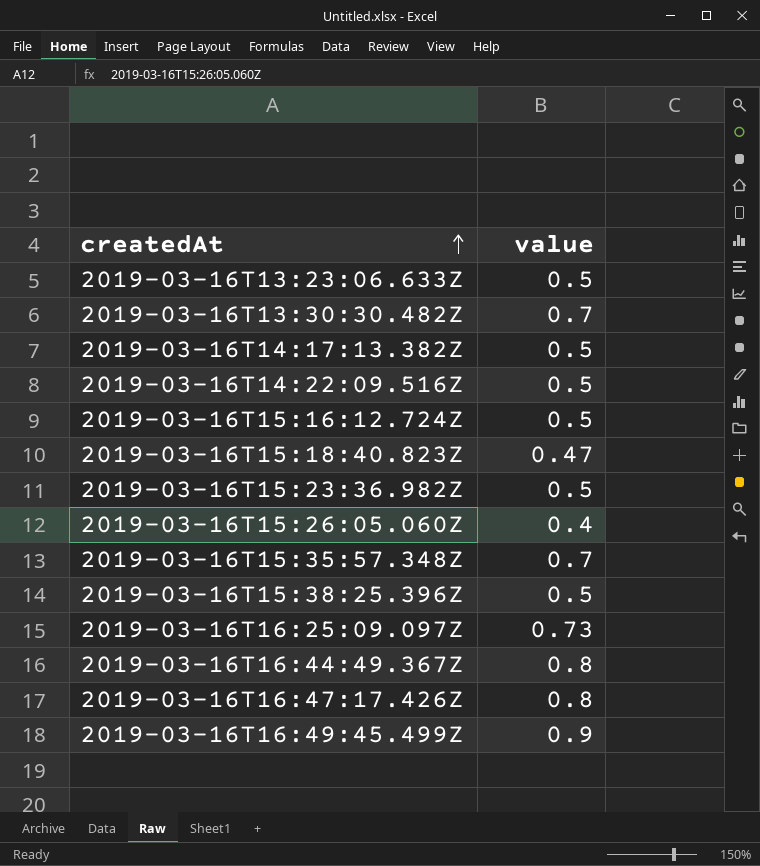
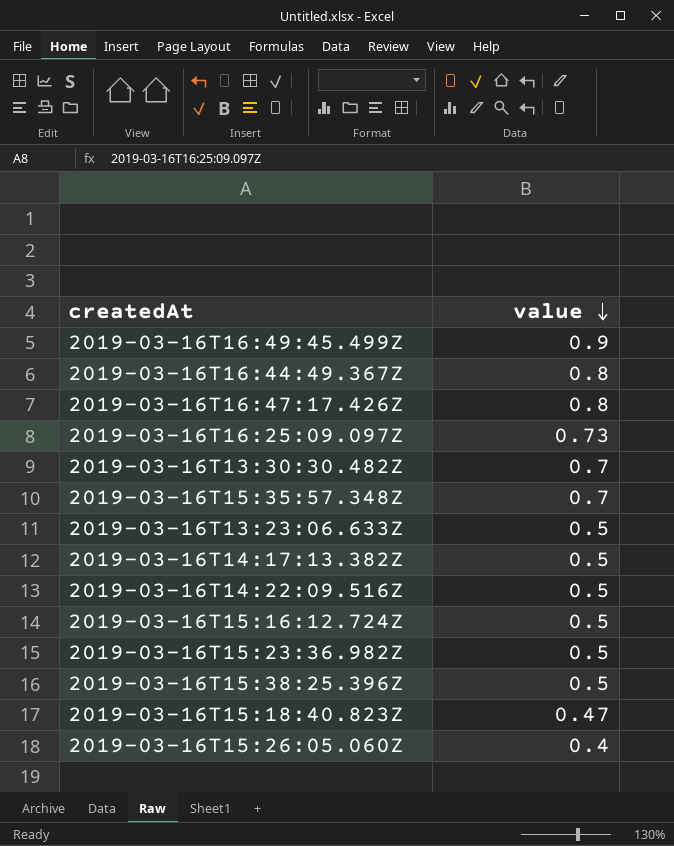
row order: createdAt ascending -> value descending

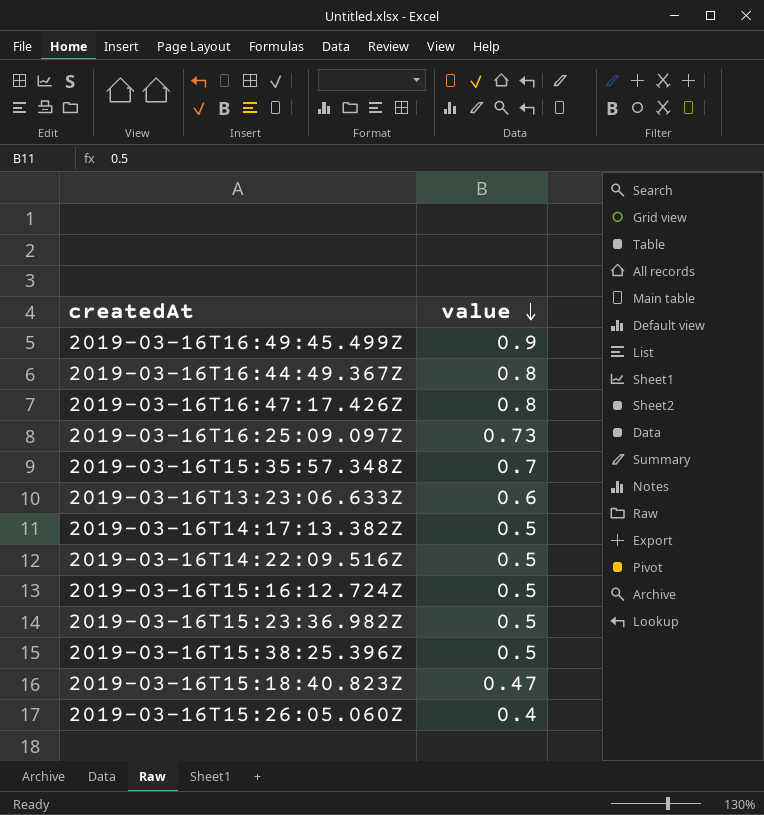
row 2019-03-16T13:30:30.482Z: 0.7 -> none
2019-03-16T13:23:06.633Z | value: 0.5 -> 0.6

